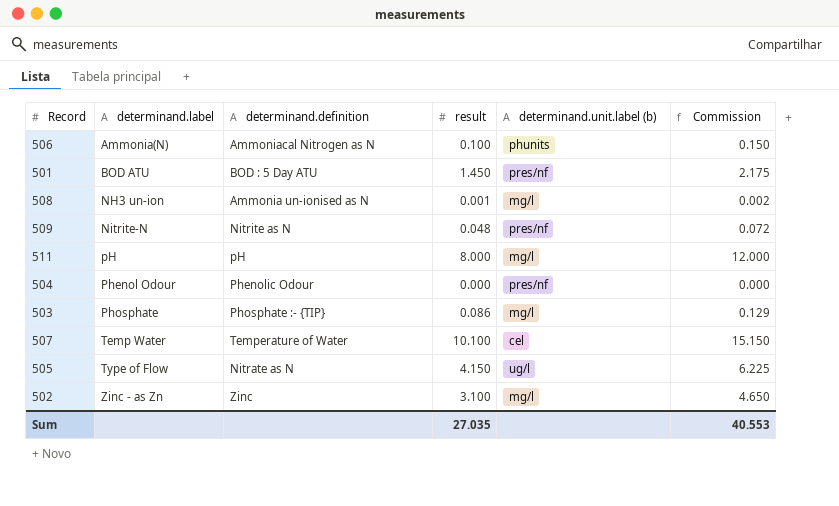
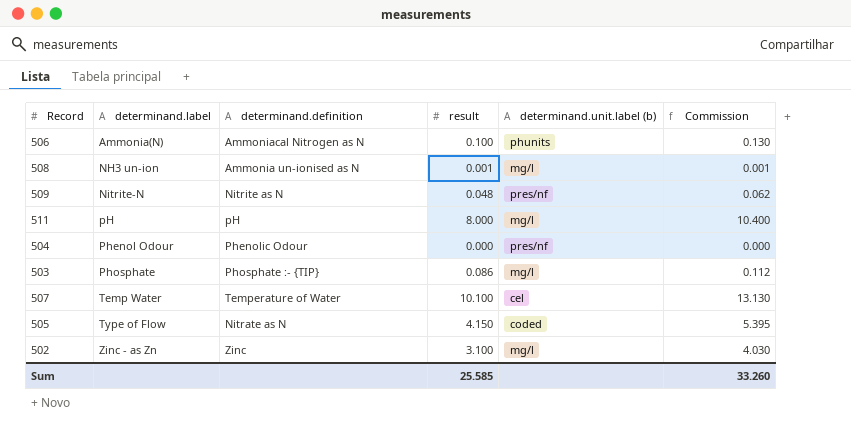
column Commission | formula: [result] * 1.5 -> [result] * 1.3
row 501: BOD ATU | BOD : 5 Day ATU | 1.450 | pres/nf | 2.175 -> none
505 | determinand.unit.label (b): ug/l -> coded
Sum | result: 27.035 -> 25.585
Sum | Commission: 40.553 -> 33.260

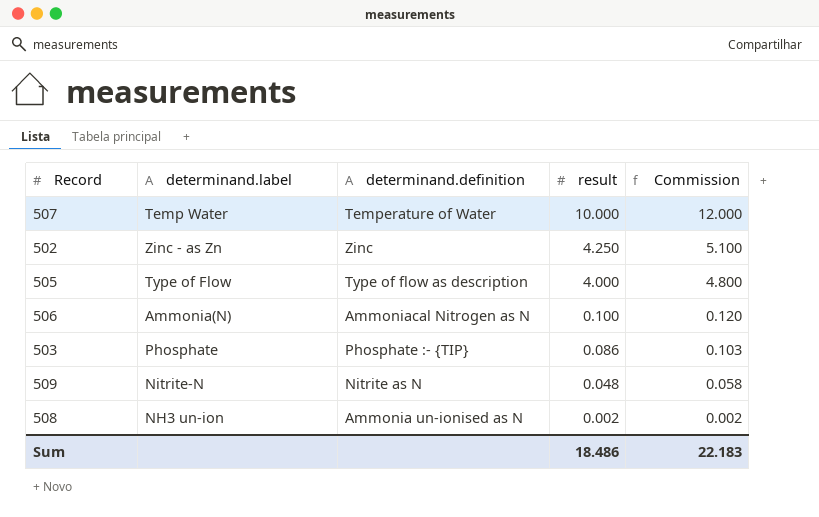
row order: determinand.label ascending -> result descending
column determinand.unit.label (b) | position: 5 -> none
column Commission | formula: [result] * 1.3 -> [result] * 1.2
row 511: pH | pH | 8.000 | mg/l | 10.400 -> none
row 504: Phenol Odour | Phenolic Odour | 0.000 | pres/nf | 0.000 -> none
507 | result: 10.100 -> 10.000
502 | result: 3.100 -> 4.250
505 | determinand.definition: Nitrate as N -> Type of flow as description
505 | result: 4.150 -> 4.000
508 | result: 0.001 -> 0.002
Sum | result: 25.585 -> 18.486
Sum | Commission: 33.260 -> 22.183

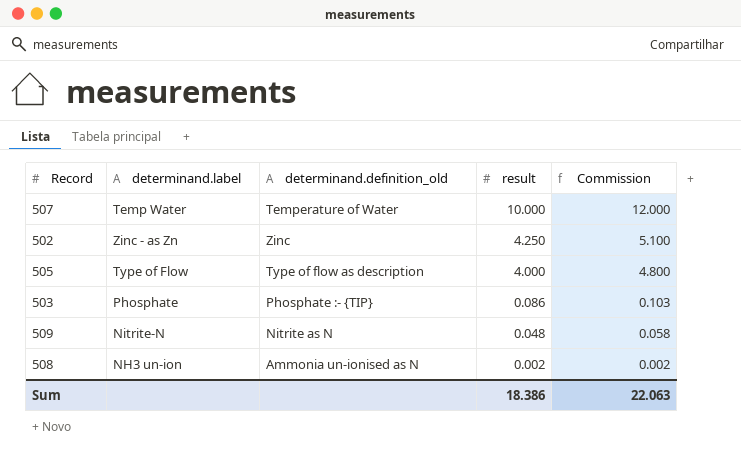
column name: determinand.definition -> determinand.definition_old
row 506: Ammonia(N) | Ammoniacal Nitrogen as N | 0.100 | 0.120 -> none
Sum | result: 18.486 -> 18.386
Sum | Commission: 22.183 -> 22.063

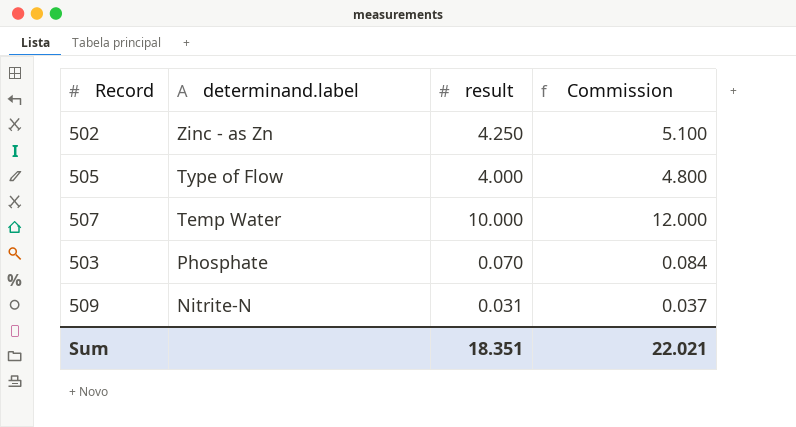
row order: result descending -> determinand.label descending
column determinand.definition_old | position: 3 -> none
row 508: NH3 un-ion | Ammonia un-ionised as N | 0.002 | 0.002 -> none
503 | result: 0.086 -> 0.070
503 | Commission: 0.103 -> 0.084
509 | result: 0.048 -> 0.031
509 | Commission: 0.058 -> 0.037
Sum | result: 18.386 -> 18.351
Sum | Commission: 22.063 -> 22.021

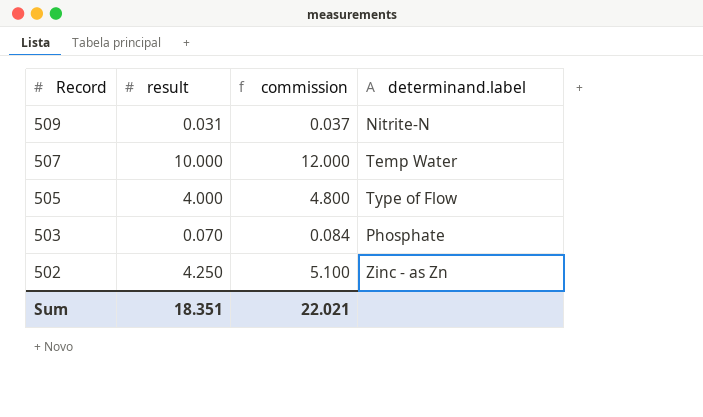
row order: determinand.label descending -> Record descending
column name: Commission -> commission
column determinand.label | position: 2 -> 4

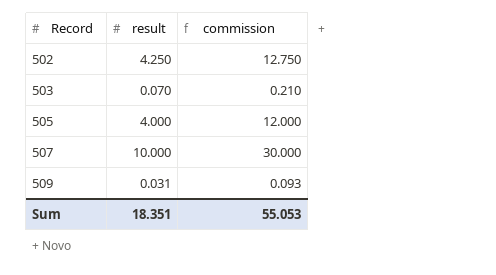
row order: Record descending -> Record ascending
column determinand.label | position: 4 -> none
column commission | formula: [result] * 1.2 -> [result] * 3
Sum | commission: 22.021 -> 55.053

